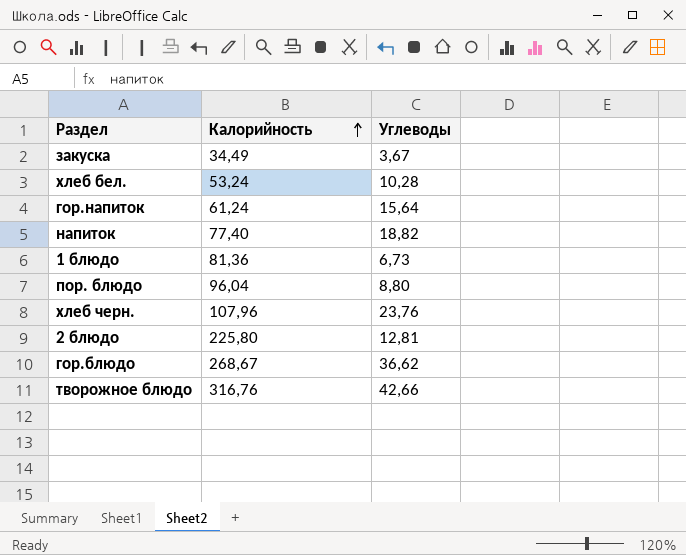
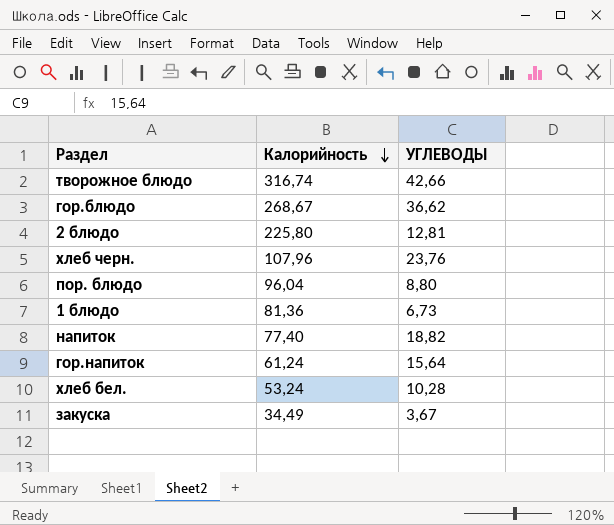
row order: Калорийность ascending -> Калорийность descending
column name: Углеводы -> УГЛЕВОДЫ
творожное блюдо | Калорийность: 316,76 -> 316,74

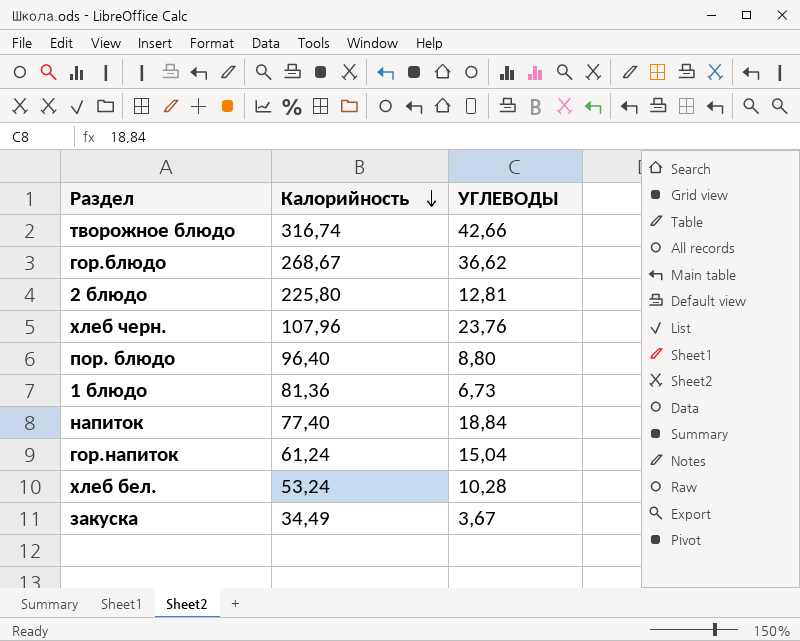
пор. блюдо | Калорийность: 96,04 -> 96,40
напиток | УГЛЕВОДЫ: 18,82 -> 18,84
гор.напиток | УГЛЕВОДЫ: 15,64 -> 15,04

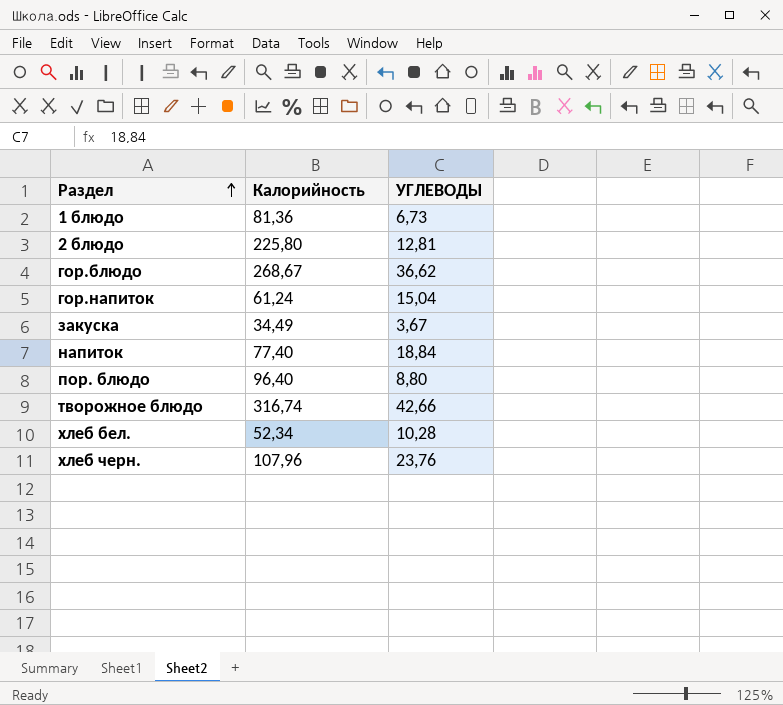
row order: Калорийность descending -> Раздел ascending
хлеб бел. | Калорийность: 53,24 -> 52,34

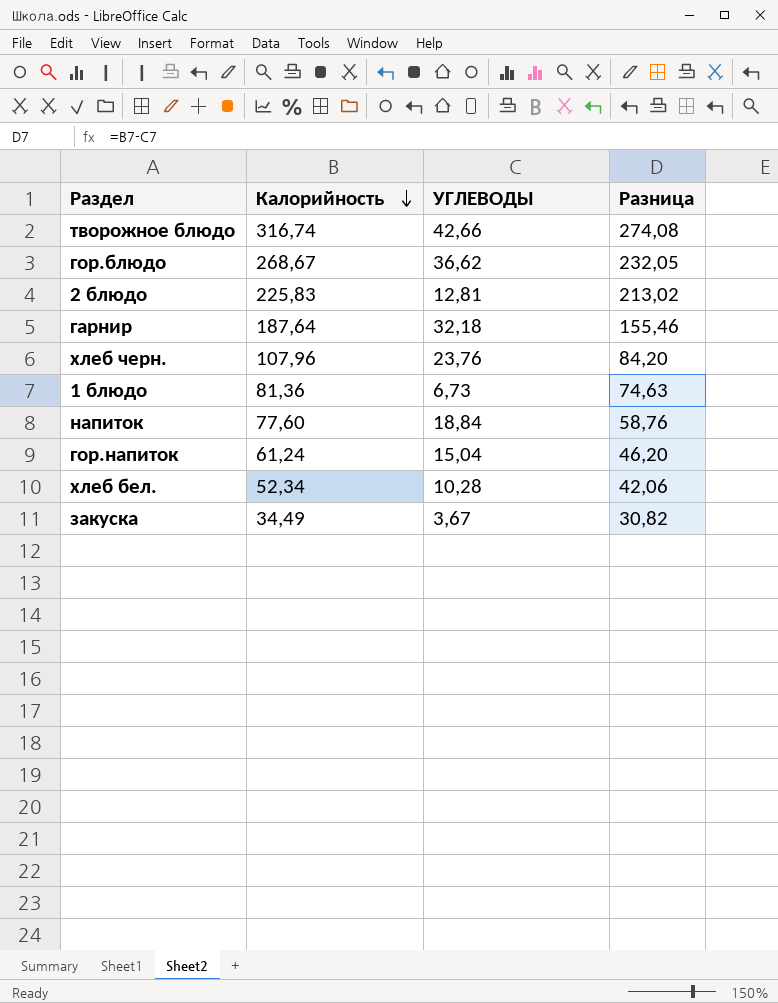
row order: Раздел ascending -> Калорийность descending
column Разница | formula: none -> [Калорийность] - [УГЛЕВОДЫ]
row пор. блюдо: 96,40 | 8,80 -> none
2 блюдо | Калорийность: 225,80 -> 225,83
row гарнир: none -> 187,64 | 32,18 | 155,46
напиток | Калорийность: 77,40 -> 77,60

